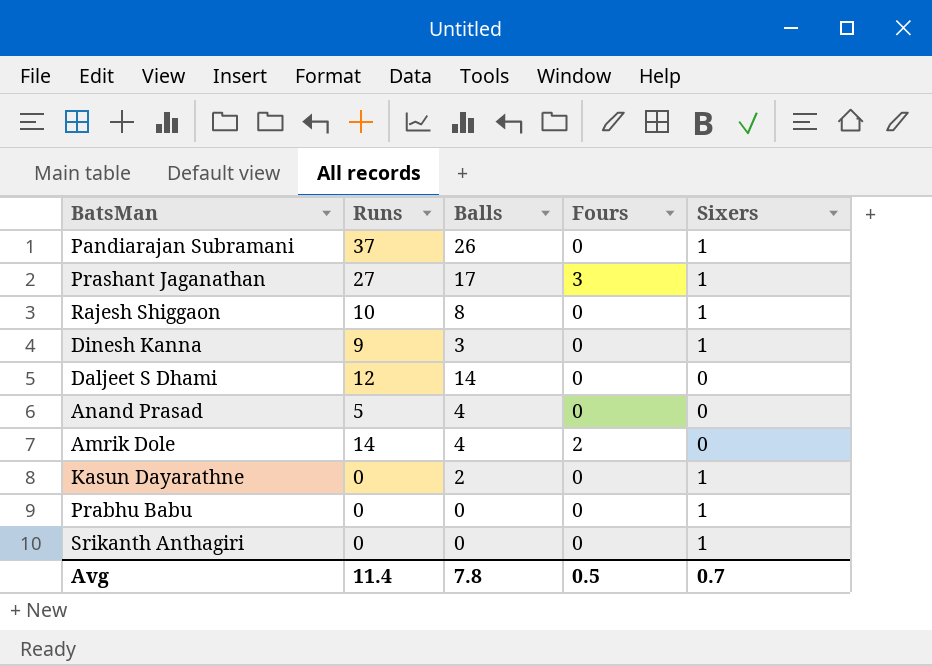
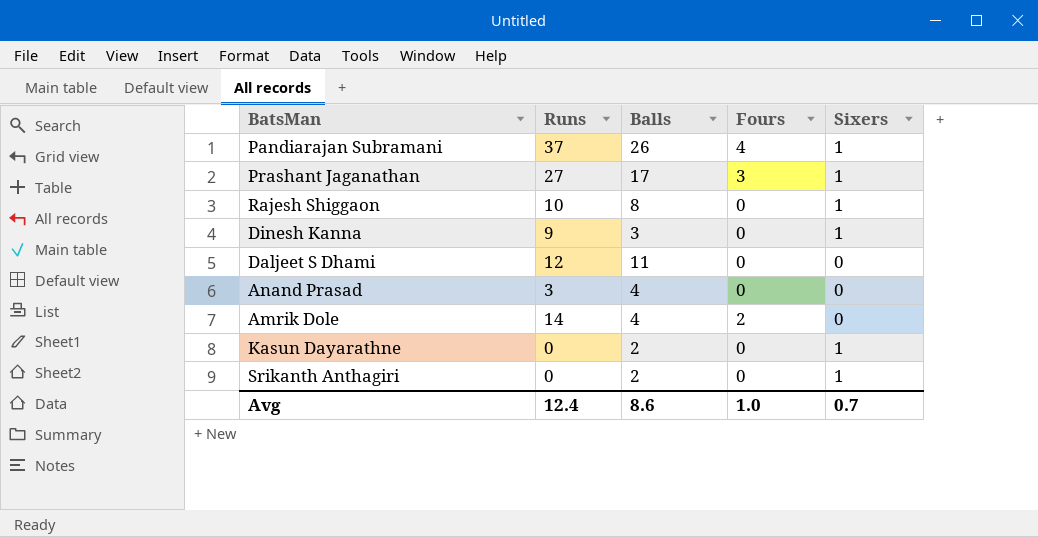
row Prabhu Babu: 0 | 0 | 0 | 1 -> none
Pandiarajan Subramani | Fours: 0 -> 4
Daljeet S Dhami | Balls: 14 -> 11
Anand Prasad | Runs: 5 -> 3
Srikanth Anthagiri | Balls: 0 -> 2
Avg | Runs: 11.4 -> 12.4
Avg | Balls: 7.8 -> 8.6
Avg | Fours: 0.5 -> 1.0

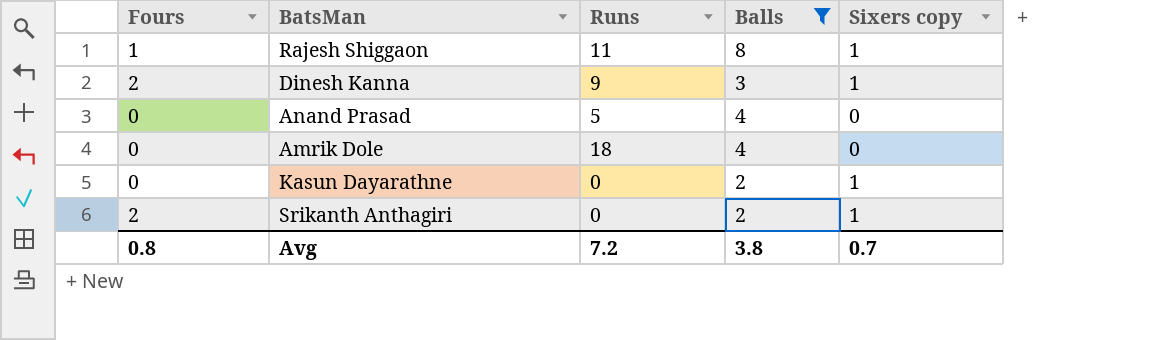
filter: none -> Balls <= 8
column Fours | position: 4 -> 1
column name: Sixers -> Sixers copy
Rajesh Shiggaon | Fours: 0 -> 1
Rajesh Shiggaon | Runs: 10 -> 11
Dinesh Kanna | Fours: 0 -> 2
Anand Prasad | Runs: 3 -> 5
Amrik Dole | Fours: 2 -> 0
Amrik Dole | Runs: 14 -> 18
Srikanth Anthagiri | Fours: 0 -> 2
Avg | Fours: 1.0 -> 0.8
Avg | Runs: 12.4 -> 7.2
Avg | Balls: 8.6 -> 3.8

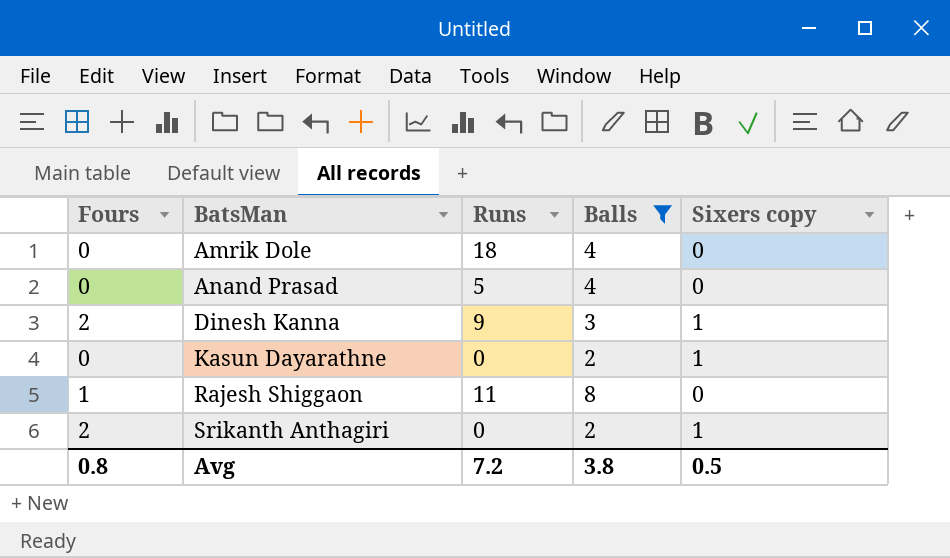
row order: none -> BatsMan ascending
Rajesh Shiggaon | Sixers copy: 1 -> 0
Avg | Sixers copy: 0.7 -> 0.5

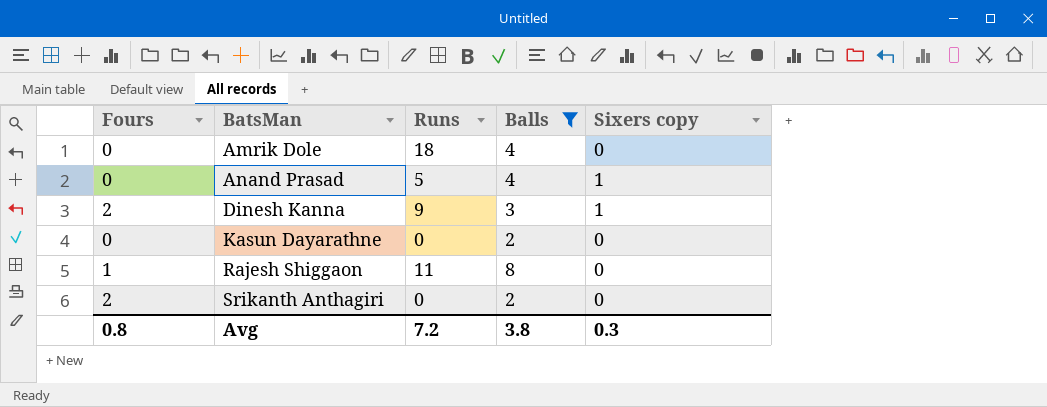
Anand Prasad | Sixers copy: 0 -> 1
Kasun Dayarathne | Sixers copy: 1 -> 0
Srikanth Anthagiri | Sixers copy: 1 -> 0
Avg | Sixers copy: 0.5 -> 0.3

